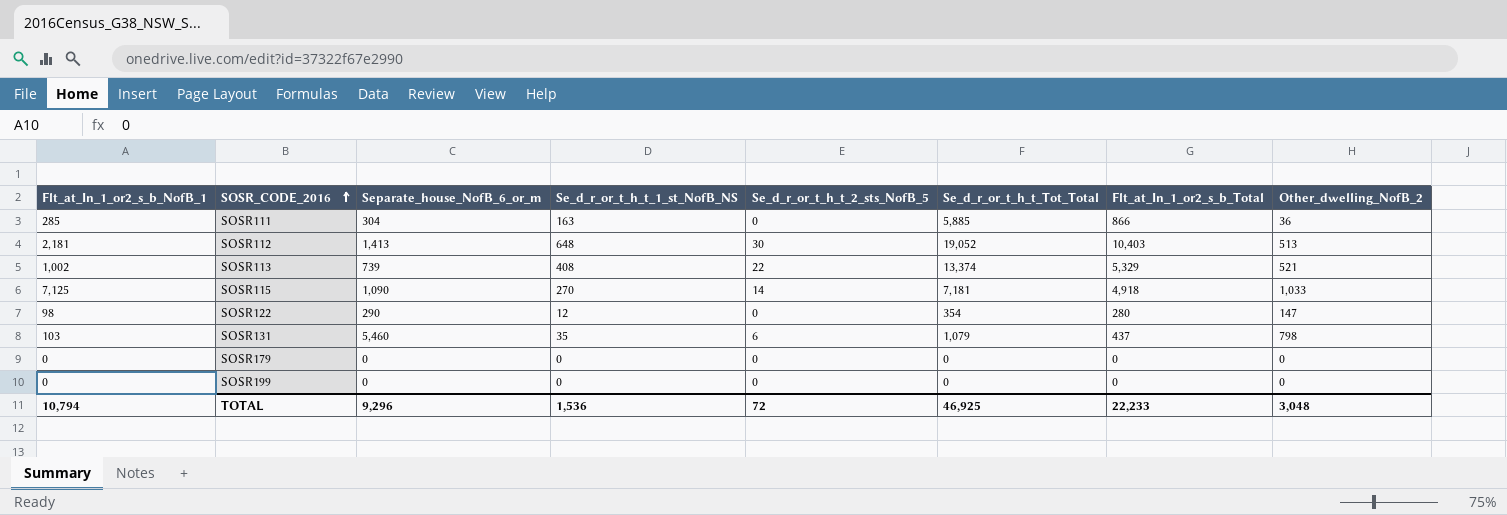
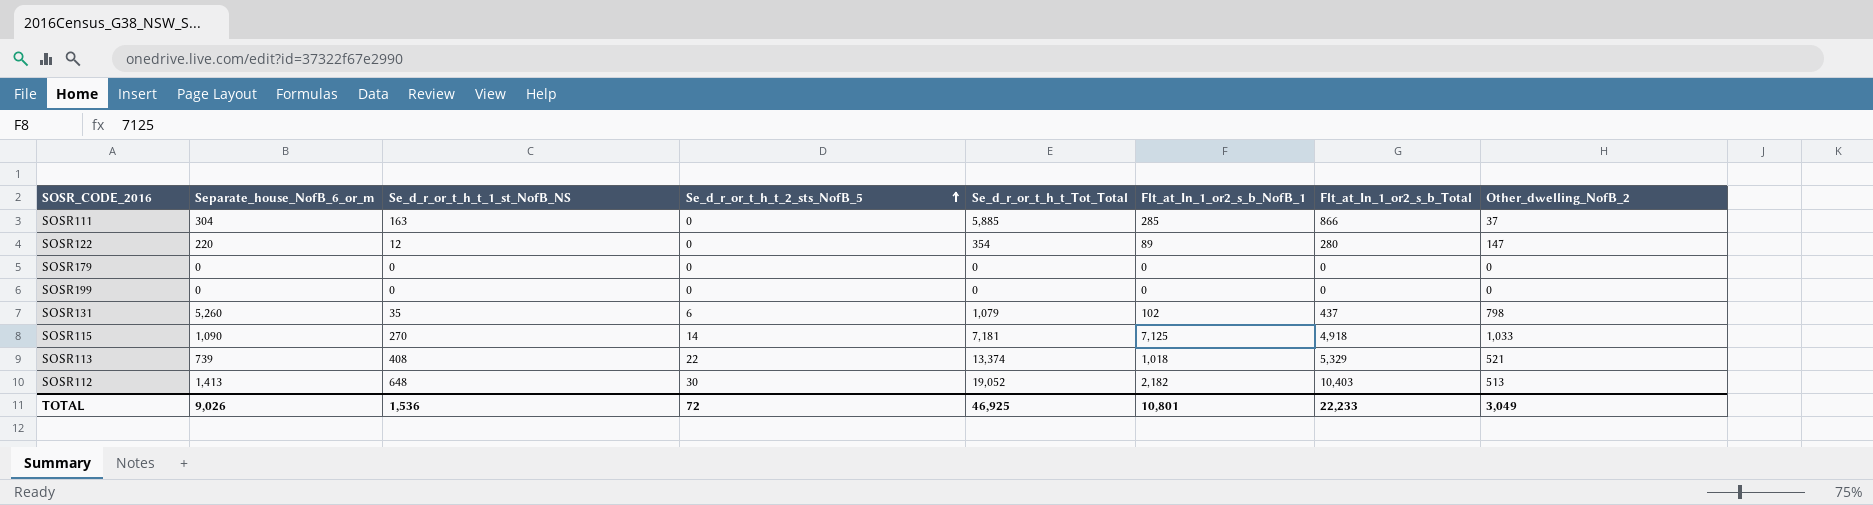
row order: SOSR_CODE_2016 ascending -> Se_d_r_or_t_h_t_2_sts_NofB_5 ascending
column Flt_at_In_1_or2_s_b_NofB_1 | position: 1 -> 6
SOSR111 | Other_dwelling_NofB_2: 36 -> 37
SOSR122 | Separate_house_NofB_6_or_m: 290 -> 220
SOSR122 | Flt_at_In_1_or2_s_b_NofB_1: 98 -> 89
SOSR131 | Separate_house_NofB_6_or_m: 5,460 -> 5,260
SOSR131 | Flt_at_In_1_or2_s_b_NofB_1: 103 -> 102
SOSR113 | Flt_at_In_1_or2_s_b_NofB_1: 1,002 -> 1,018
SOSR112 | Flt_at_In_1_or2_s_b_NofB_1: 2,181 -> 2,182
TOTAL | Separate_house_NofB_6_or_m: 9,296 -> 9,026
TOTAL | Flt_at_In_1_or2_s_b_NofB_1: 10,794 -> 10,801
TOTAL | Other_dwelling_NofB_2: 3,048 -> 3,049

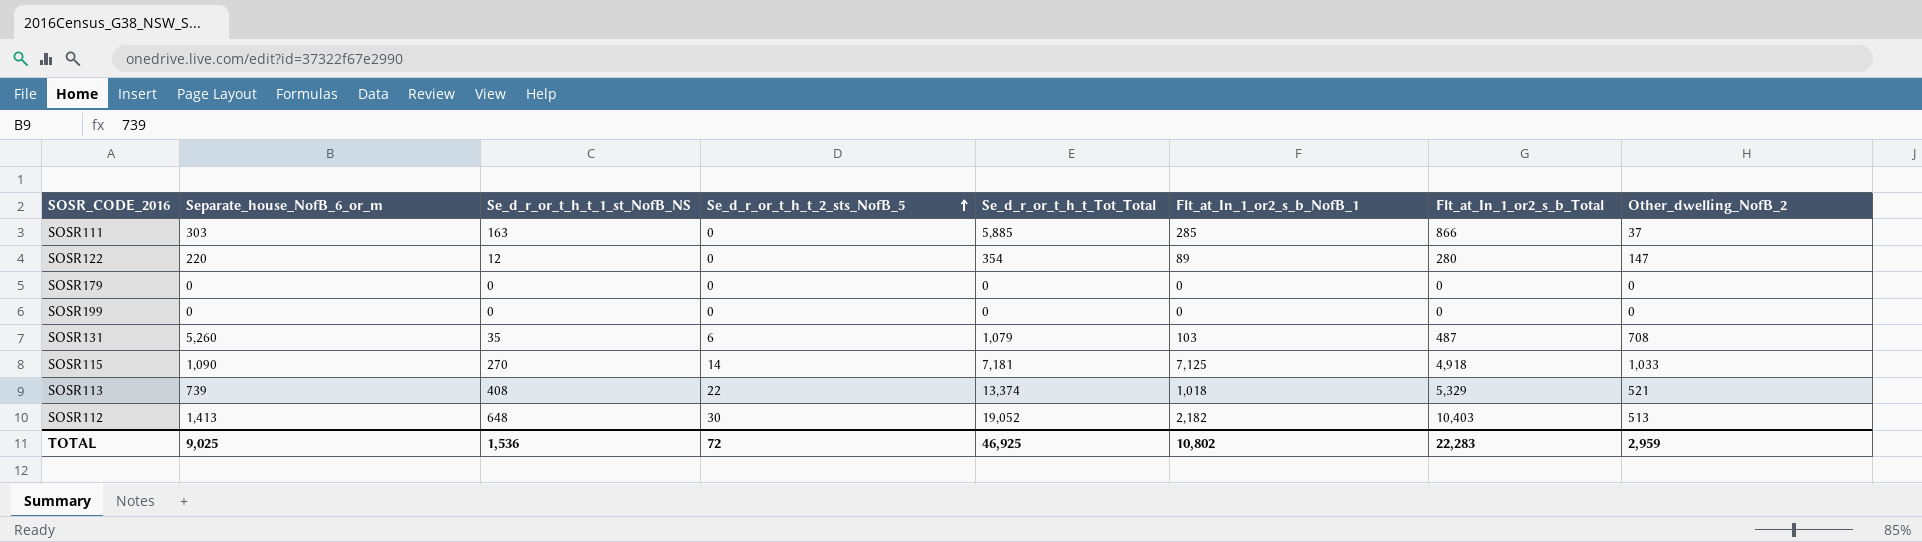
SOSR111 | Separate_house_NofB_6_or_m: 304 -> 303
SOSR131 | Flt_at_In_1_or2_s_b_NofB_1: 102 -> 103
SOSR131 | Flt_at_In_1_or2_s_b_Total: 437 -> 487
SOSR131 | Other_dwelling_NofB_2: 798 -> 708
TOTAL | Separate_house_NofB_6_or_m: 9,026 -> 9,025
TOTAL | Flt_at_In_1_or2_s_b_NofB_1: 10,801 -> 10,802
TOTAL | Flt_at_In_1_or2_s_b_Total: 22,233 -> 22,283
TOTAL | Other_dwelling_NofB_2: 3,049 -> 2,959

